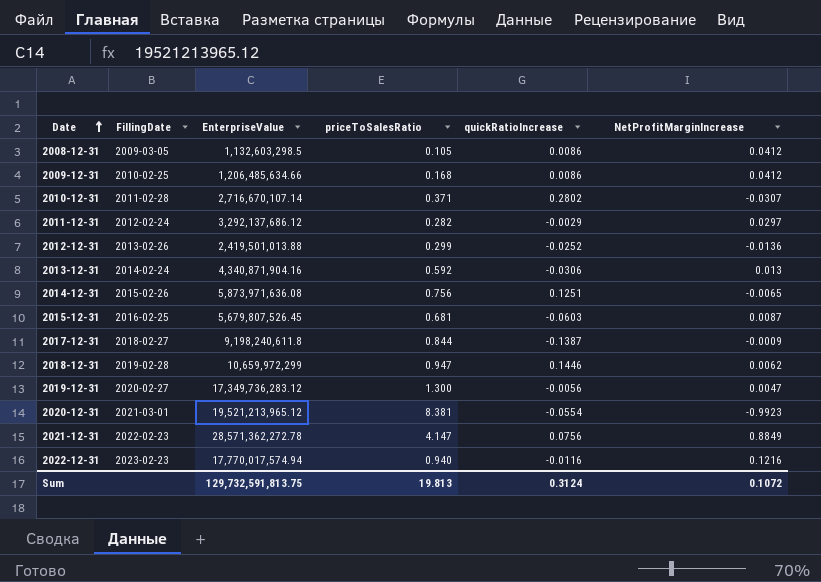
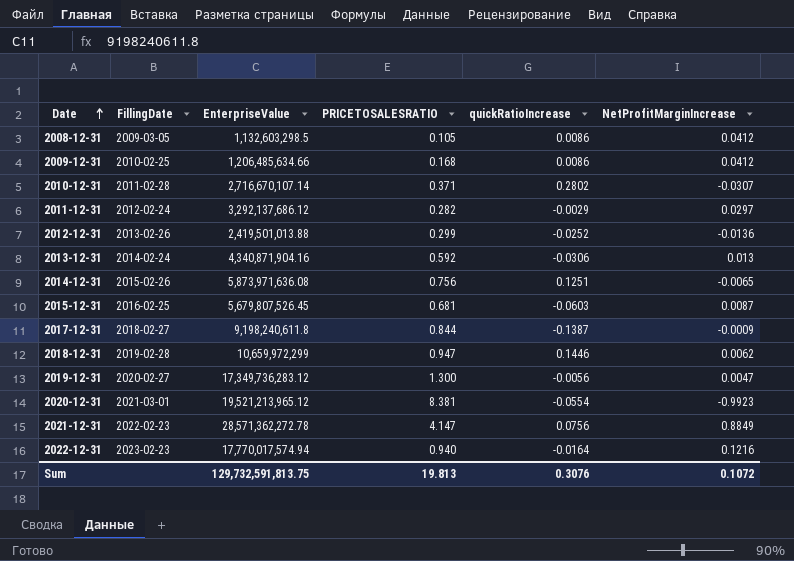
column name: priceToSalesRatio -> PRICETOSALESRATIO
2022-12-31 | quickRatioIncrease: -0.0116 -> -0.0164
Sum | quickRatioIncrease: 0.3124 -> 0.3076

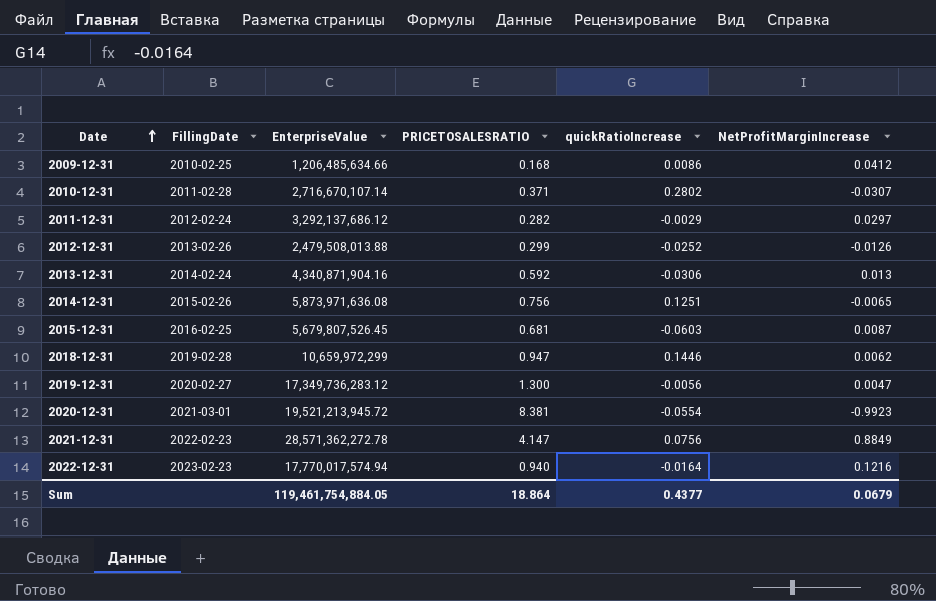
row 2008-12-31: 2009-03-05 | 1,132,603,298.5 | 0.105 | 0.0086 | 0.0412 -> none
row 2017-12-31: 2018-02-27 | 9,198,240,611.8 | 0.844 | -0.1387 | -0.0009 -> none
2012-12-31 | EnterpriseValue: 2,419,501,013.88 -> 2,479,508,013.88
2012-12-31 | NetProfitMarginIncrease: -0.0136 -> -0.0126
2020-12-31 | EnterpriseValue: 19,521,213,965.12 -> 19,521,213,945.72
Sum | EnterpriseValue: 129,732,591,813.75 -> 119,461,754,884.05
Sum | PRICETOSALESRATIO: 19.813 -> 18.864
Sum | quickRatioIncrease: 0.3076 -> 0.4377
Sum | NetProfitMarginIncrease: 0.1072 -> 0.0679

